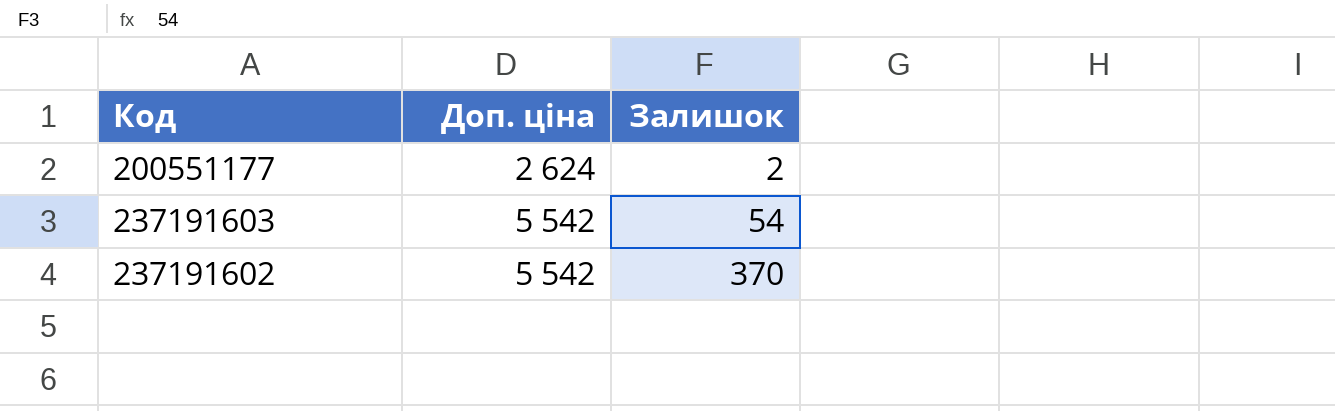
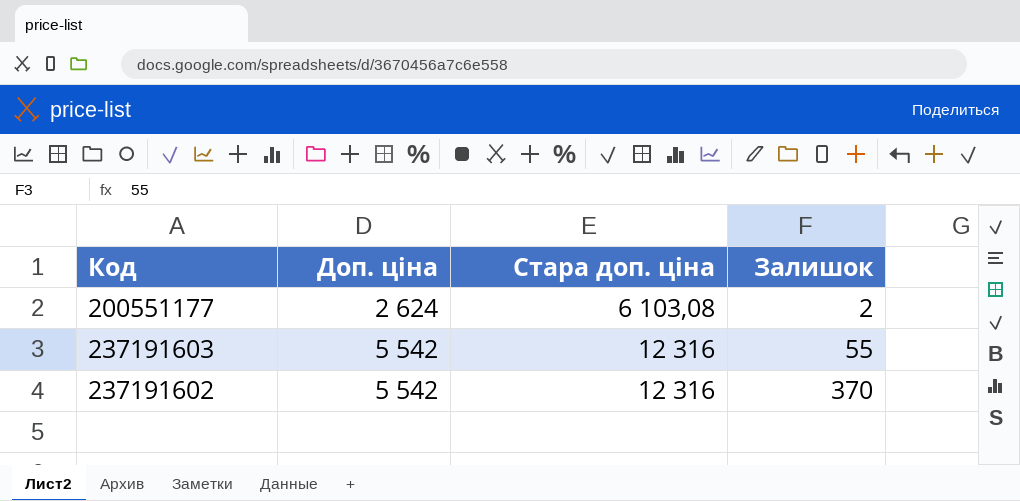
column Стара доп. ціна | position: none -> 3
237191603 | Залишок: 54 -> 55

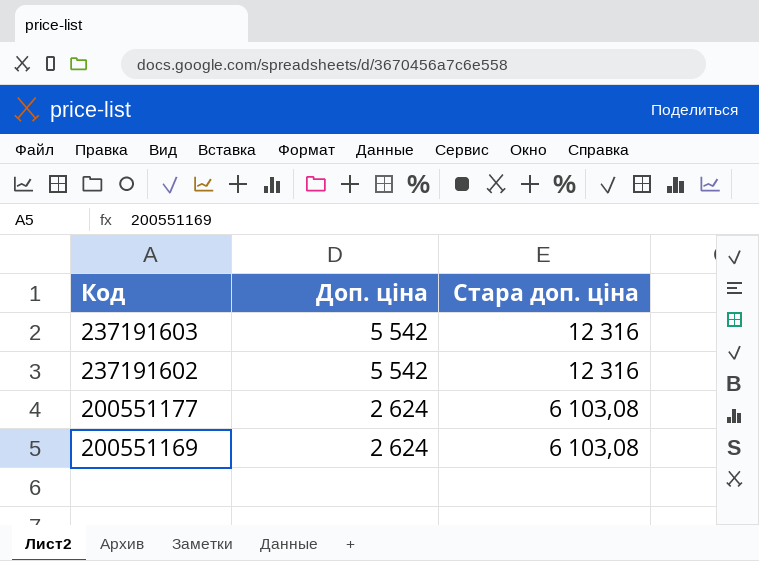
row order: Доп. ціна ascending -> Код descending
column Залишок | position: 4 -> none
row 200551169: none -> 2 624 | 6 103,08

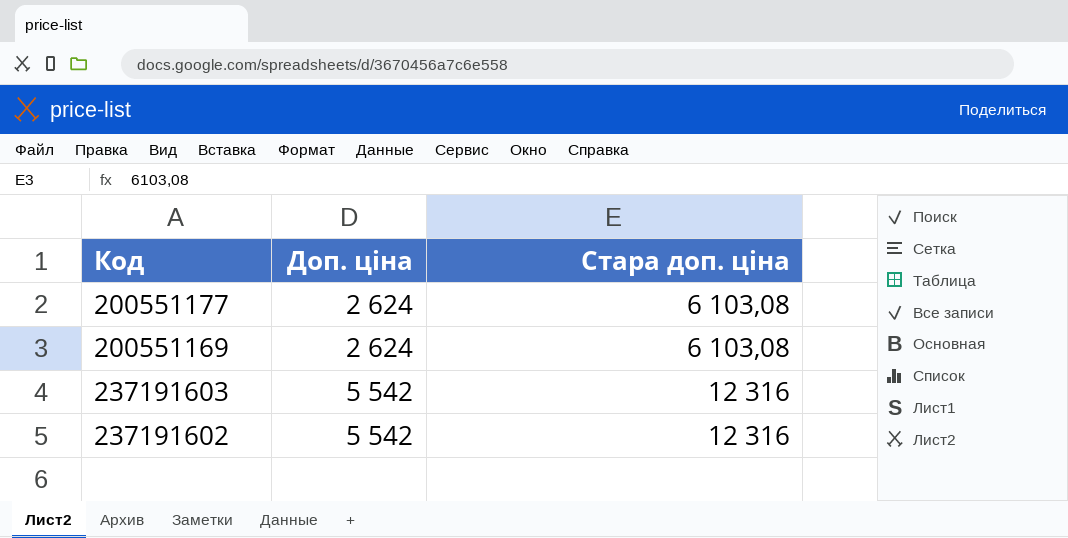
row order: Код descending -> Доп. ціна ascending

